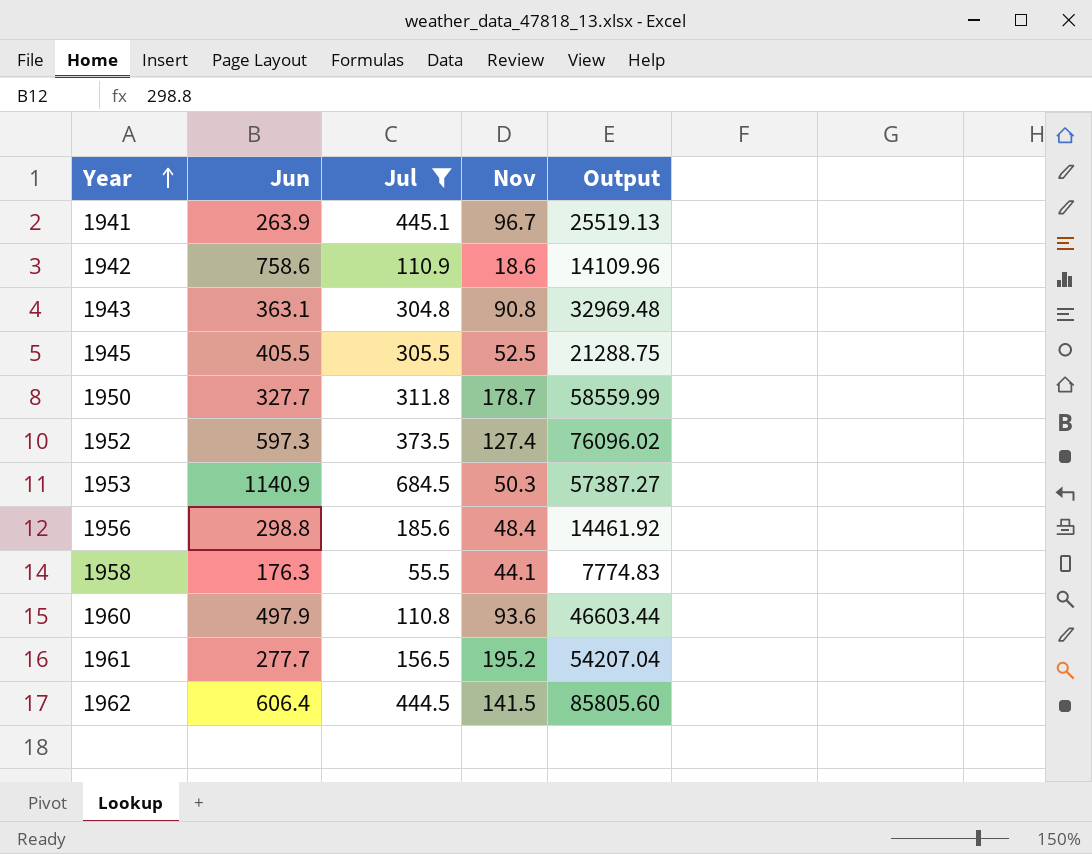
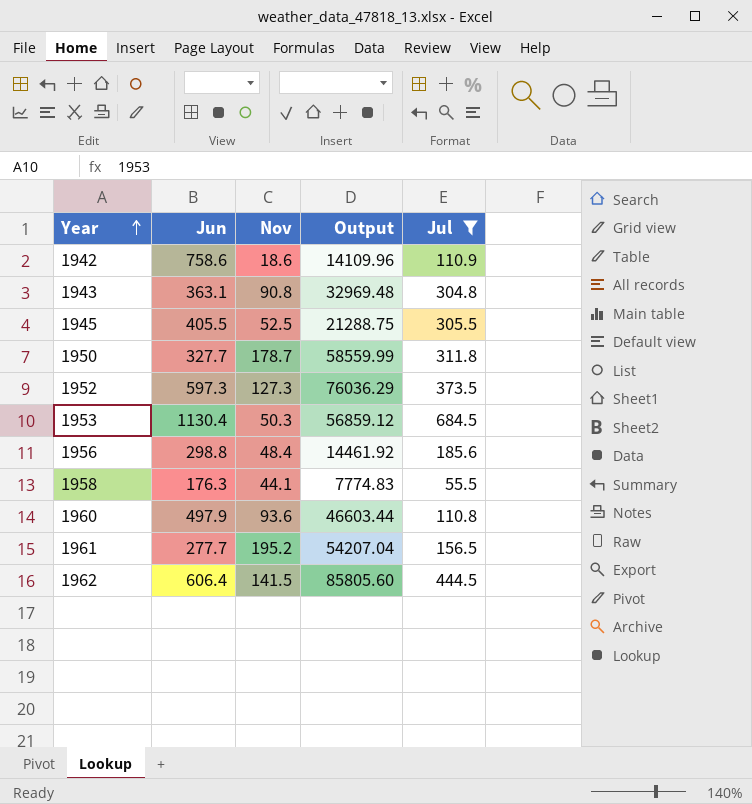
column Jul | position: 3 -> 5
row 1941: 263.9 | 445.1 | 96.7 | 25519.13 -> none
1952 | Nov: 127.4 -> 127.3
1952 | Output: 76096.02 -> 76036.29
1953 | Jun: 1140.9 -> 1130.4
1953 | Output: 57387.27 -> 56859.12

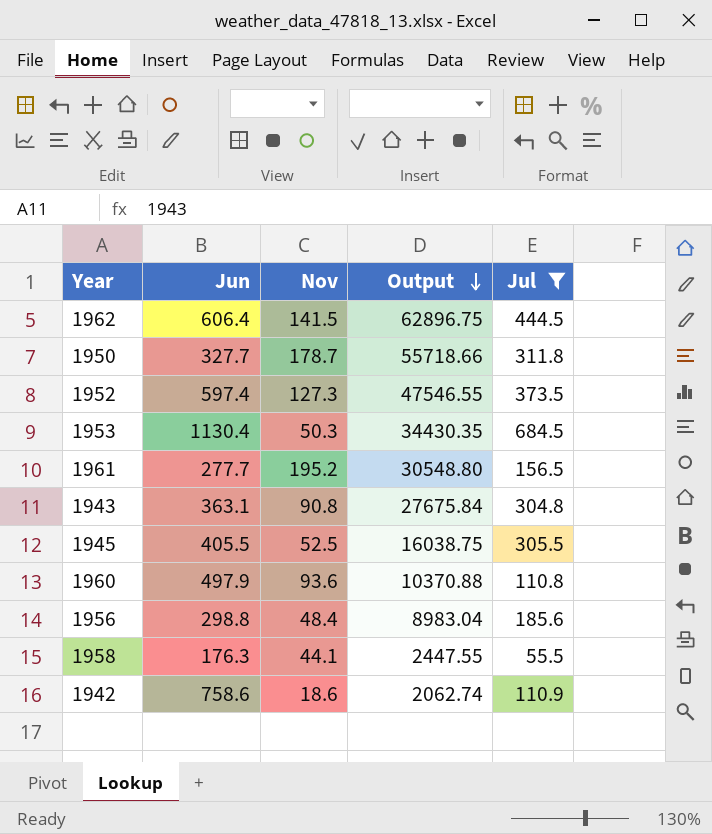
row order: Year ascending -> Output descending
column Output | formula: [Jun] * [Nov] -> [Nov] * [Jul]
1952 | Jun: 597.3 -> 597.4

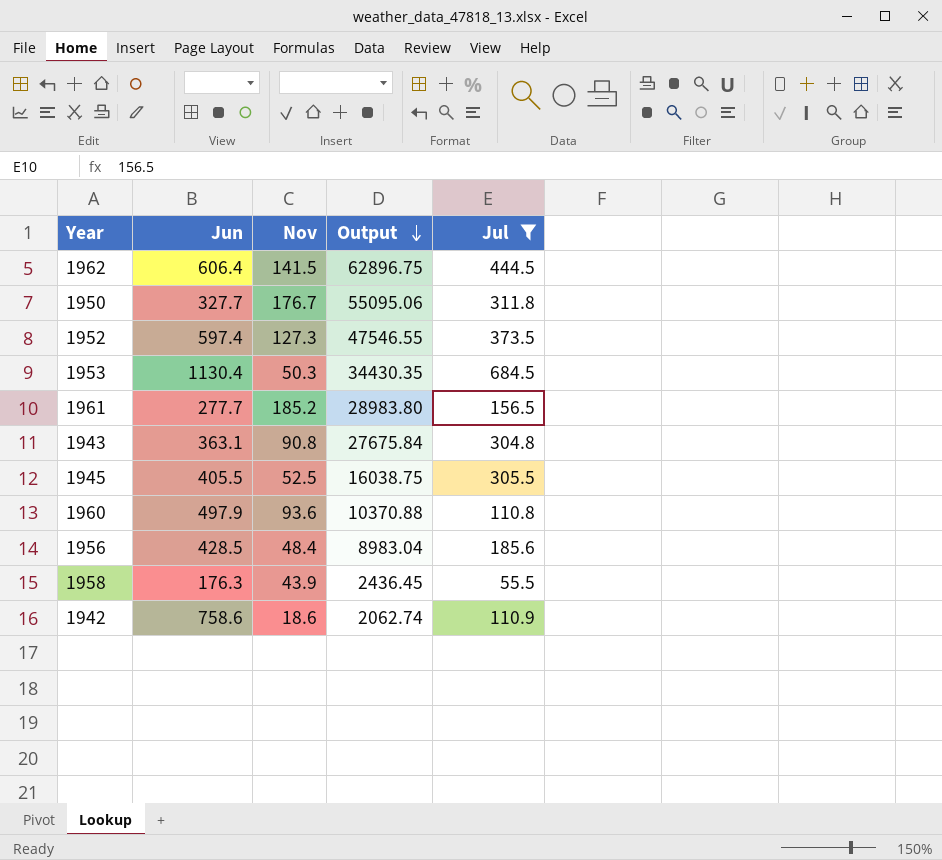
1950 | Nov: 178.7 -> 176.7
1950 | Output: 55718.66 -> 55095.06
1961 | Nov: 195.2 -> 185.2
1961 | Output: 30548.80 -> 28983.80
1956 | Jun: 298.8 -> 428.5
1958 | Nov: 44.1 -> 43.9
1958 | Output: 2447.55 -> 2436.45

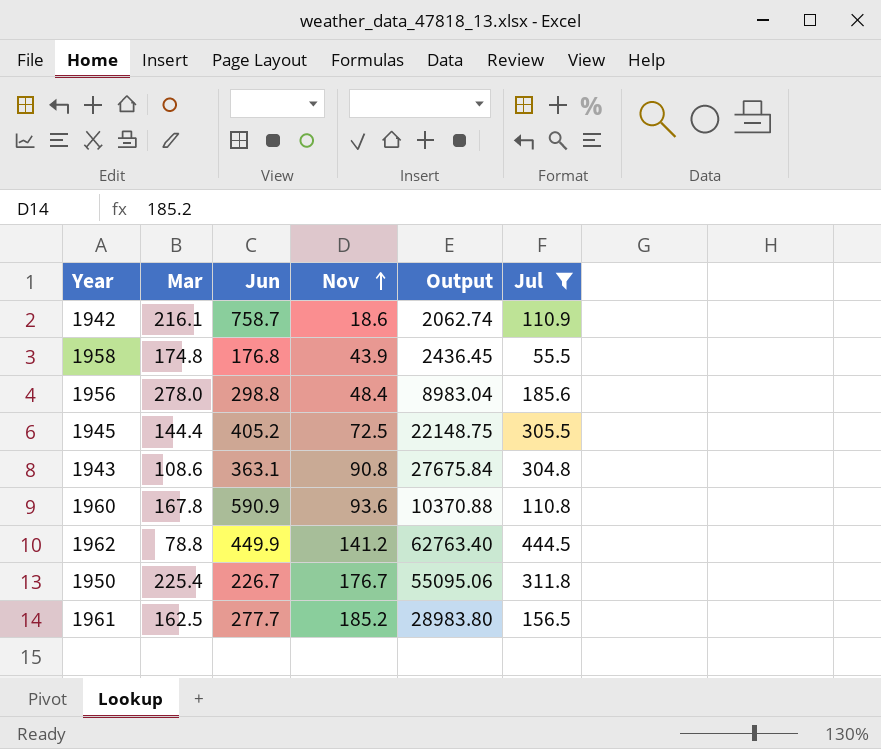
row order: Output descending -> Nov ascending
column Mar | position: none -> 2
row 1952: 597.4 | 127.3 | 47546.55 | 373.5 -> none
row 1953: 1130.4 | 50.3 | 34430.35 | 684.5 -> none
1942 | Jun: 758.6 -> 758.7
1958 | Jun: 176.3 -> 176.8
1956 | Jun: 428.5 -> 298.8
1945 | Jun: 405.5 -> 405.2
1945 | Nov: 52.5 -> 72.5
1945 | Output: 16038.75 -> 22148.75
1960 | Jun: 497.9 -> 590.9
1962 | Jun: 606.4 -> 449.9
1962 | Nov: 141.5 -> 141.2
1962 | Output: 62896.75 -> 62763.40
1950 | Jun: 327.7 -> 226.7

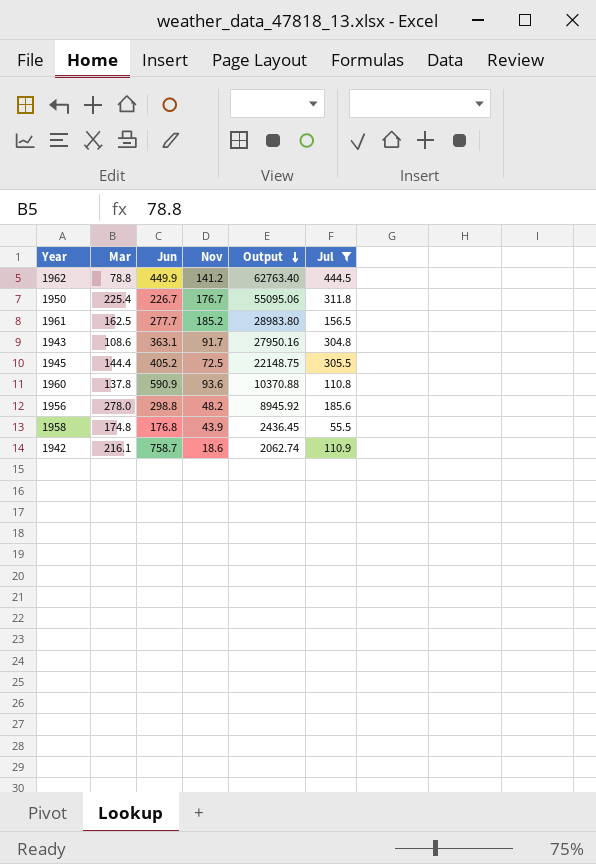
row order: Nov ascending -> Output descending
1943 | Nov: 90.8 -> 91.7
1943 | Output: 27675.84 -> 27950.16
1960 | Mar: 167.8 -> 137.8
1956 | Nov: 48.4 -> 48.2
1956 | Output: 8983.04 -> 8945.92

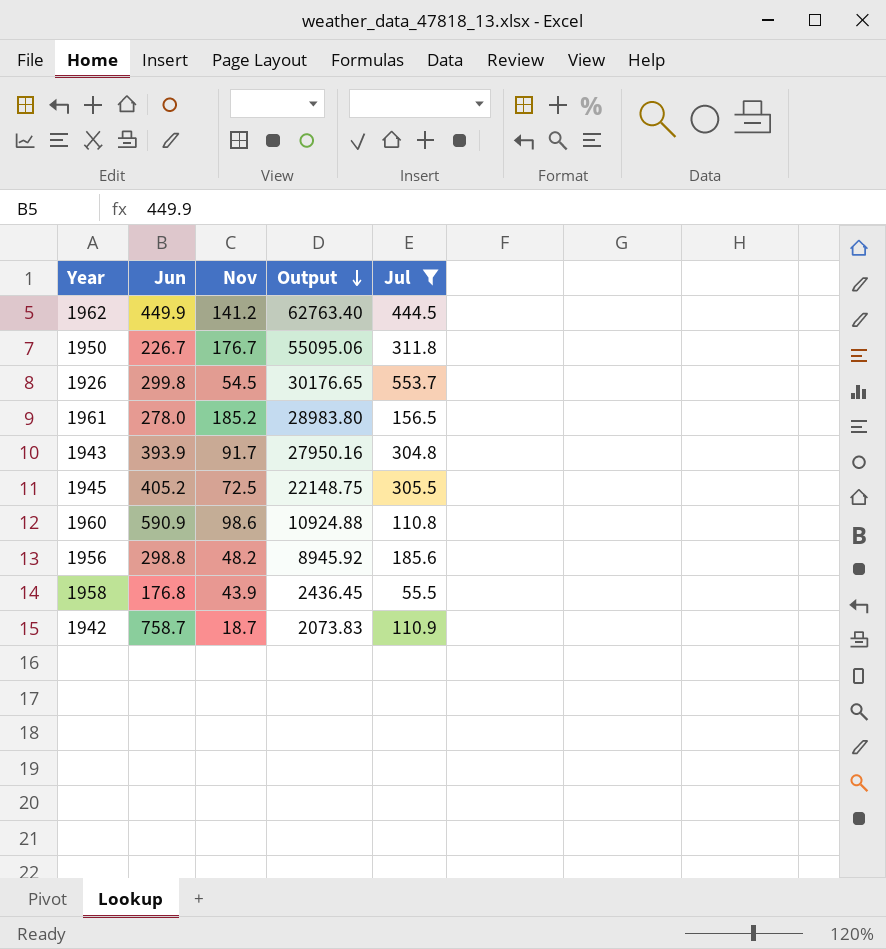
column Mar | position: 2 -> none
row 1926: none -> 299.8 | 54.5 | 30176.65 | 553.7
1961 | Jun: 277.7 -> 278.0
1943 | Jun: 363.1 -> 393.9
1960 | Nov: 93.6 -> 98.6
1960 | Output: 10370.88 -> 10924.88
1942 | Nov: 18.6 -> 18.7
1942 | Output: 2062.74 -> 2073.83

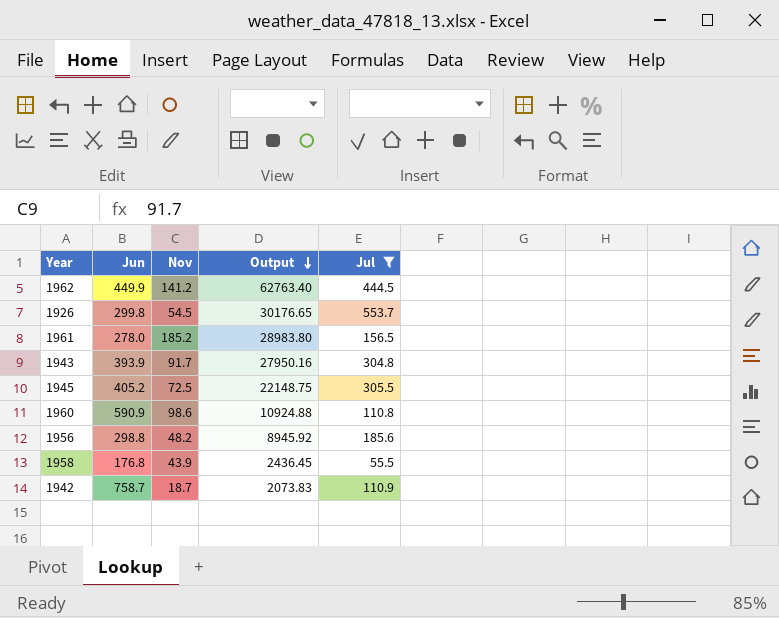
row 1950: 226.7 | 176.7 | 55095.06 | 311.8 -> none

